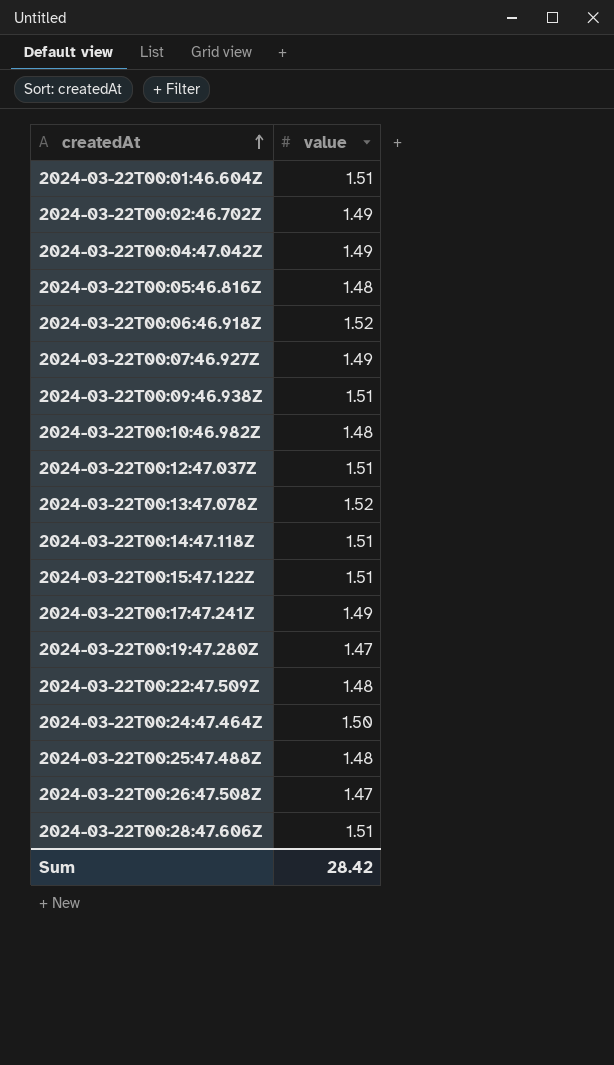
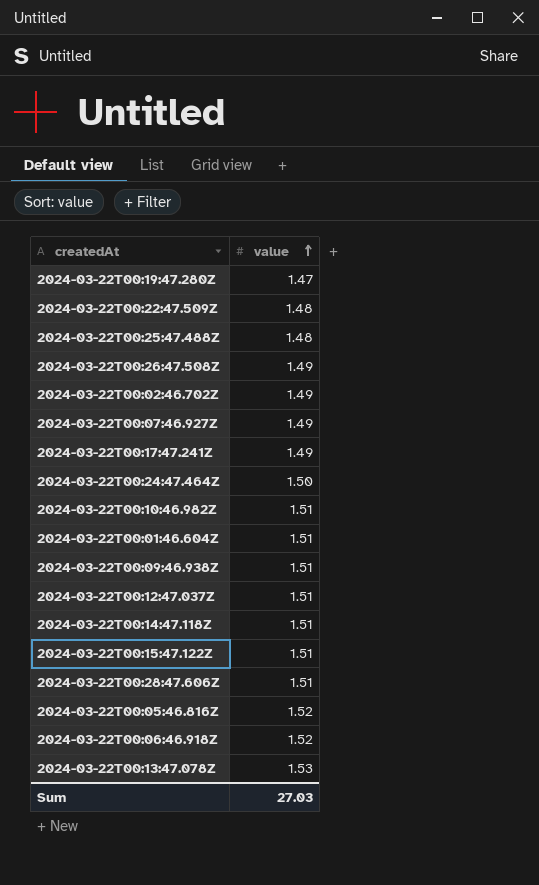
row order: createdAt ascending -> value ascending
row 2024-03-22T00:04:47.042Z: 1.49 -> none
2024-03-22T00:26:47.508Z | value: 1.47 -> 1.49
2024-03-22T00:10:46.982Z | value: 1.48 -> 1.51
2024-03-22T00:05:46.816Z | value: 1.48 -> 1.52
2024-03-22T00:13:47.078Z | value: 1.52 -> 1.53
Sum | value: 28.42 -> 27.03

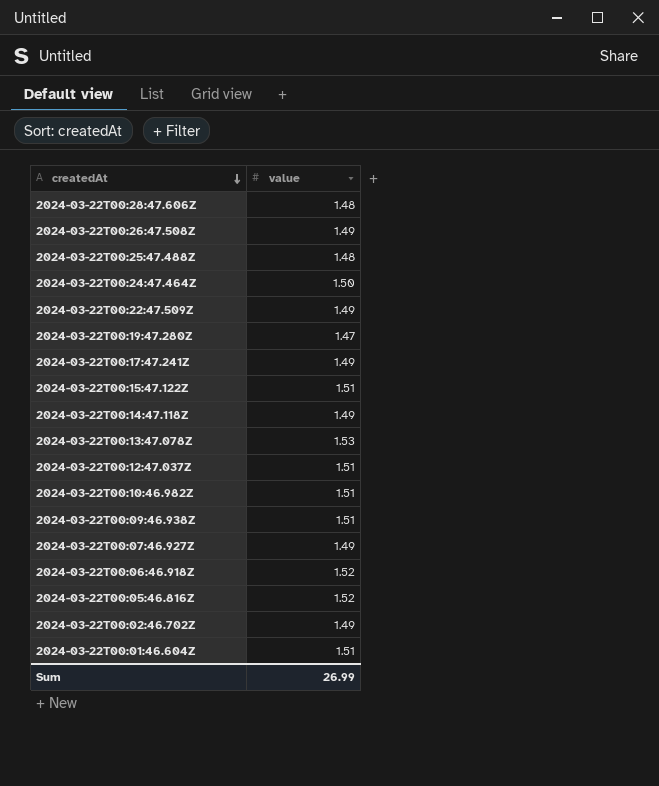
row order: value ascending -> createdAt descending
2024-03-22T00:28:47.606Z | value: 1.51 -> 1.48
2024-03-22T00:22:47.509Z | value: 1.48 -> 1.49
2024-03-22T00:14:47.118Z | value: 1.51 -> 1.49
Sum | value: 27.03 -> 26.99

